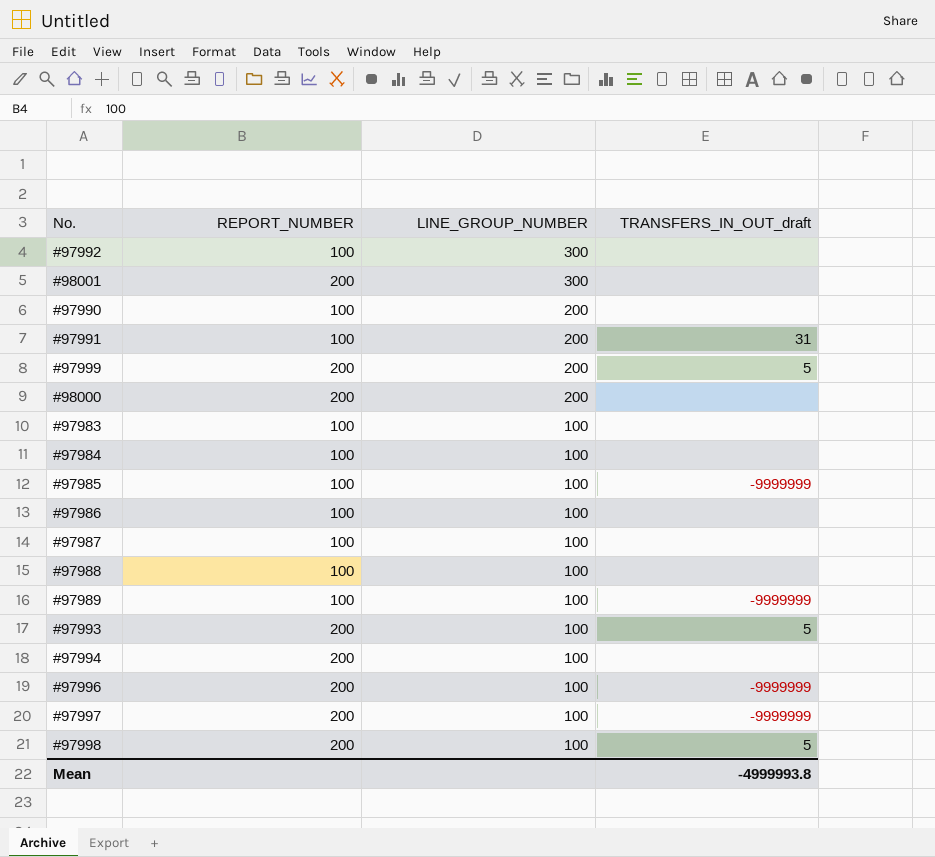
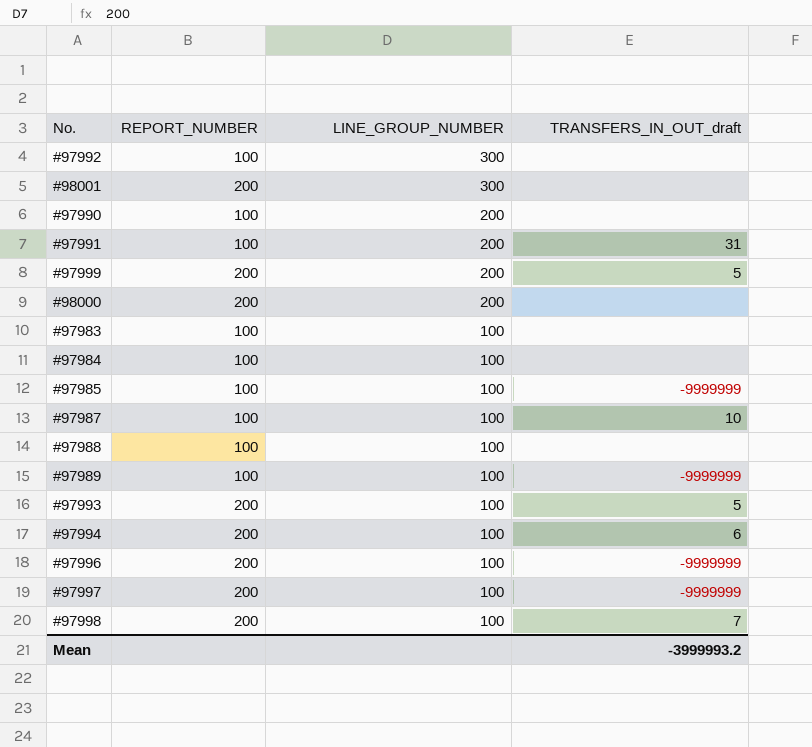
row #97986: 100 | 100 | none -> none
#97987 | TRANSFERS_IN_OUT_draft: none -> 10
#97994 | TRANSFERS_IN_OUT_draft: none -> 6
#97998 | TRANSFERS_IN_OUT_draft: 5 -> 7
Mean | TRANSFERS_IN_OUT_draft: -4999993.8 -> -3999993.2

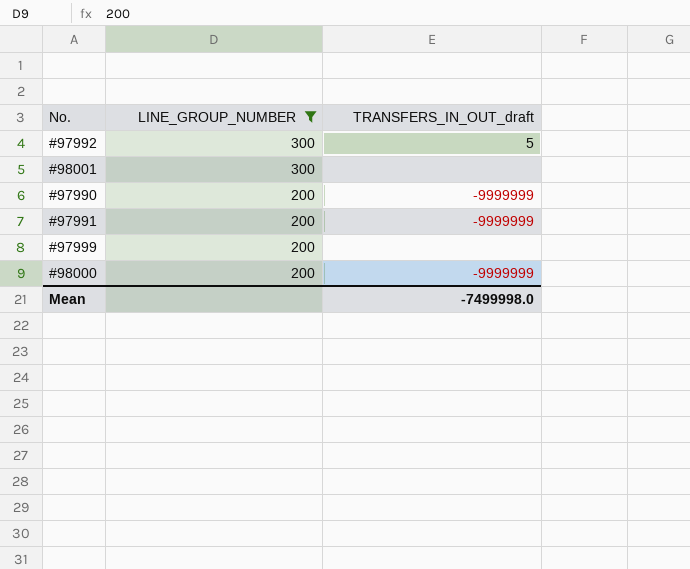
filter: none -> LINE_GROUP_NUMBER != 100
column REPORT_NUMBER | position: 2 -> none
#97992 | TRANSFERS_IN_OUT_draft: none -> 5
#97990 | TRANSFERS_IN_OUT_draft: none -> -9999999
#97991 | TRANSFERS_IN_OUT_draft: 31 -> -9999999
#97999 | TRANSFERS_IN_OUT_draft: 5 -> none
#98000 | TRANSFERS_IN_OUT_draft: none -> -9999999
Mean | TRANSFERS_IN_OUT_draft: -3999993.2 -> -7499998.0

